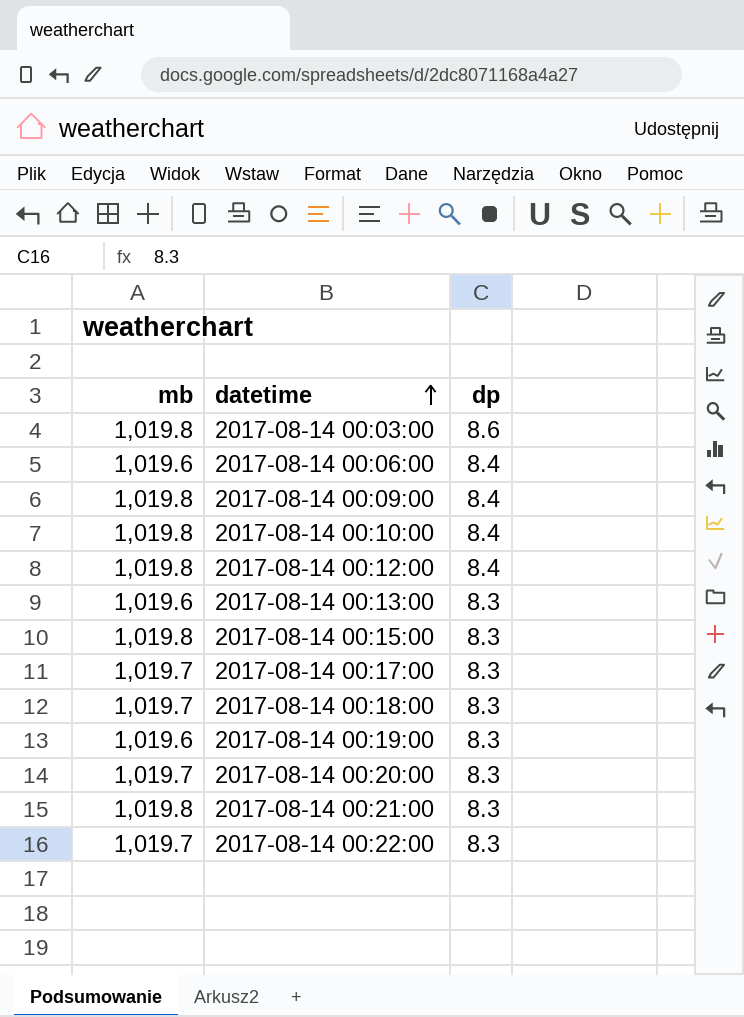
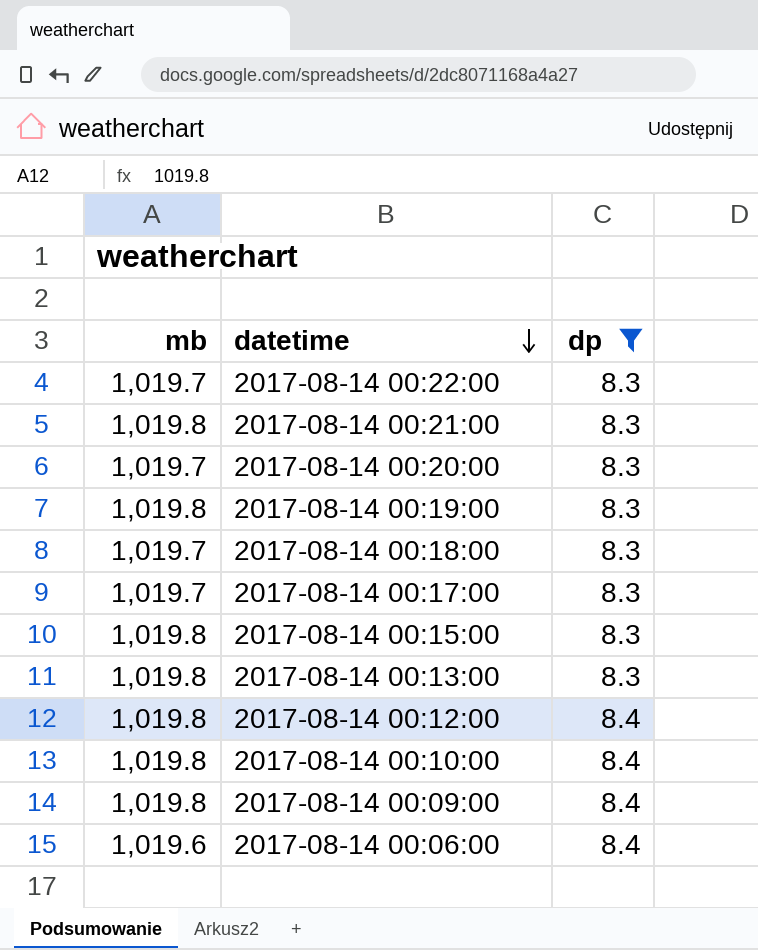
filter: none -> dp != 8.6
row order: datetime ascending -> datetime descending
2017-08-14 00:19:00 | mb: 1,019.6 -> 1,019.8
2017-08-14 00:13:00 | mb: 1,019.6 -> 1,019.8

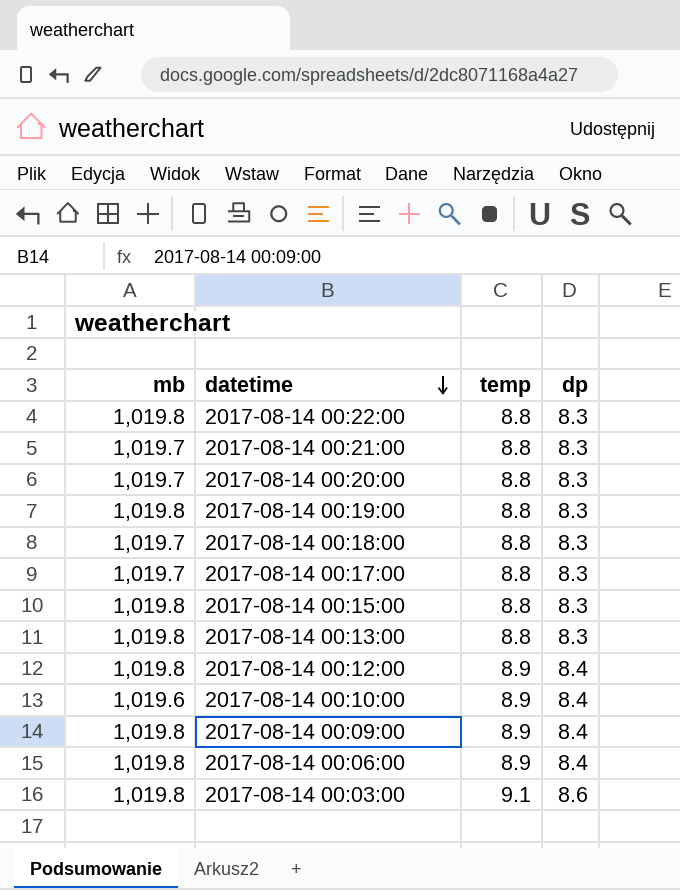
filter: dp != 8.6 -> none
column temp | position: none -> 3
2017-08-14 00:22:00 | mb: 1,019.7 -> 1,019.8
2017-08-14 00:21:00 | mb: 1,019.8 -> 1,019.7
2017-08-14 00:10:00 | mb: 1,019.8 -> 1,019.6
2017-08-14 00:06:00 | mb: 1,019.6 -> 1,019.8

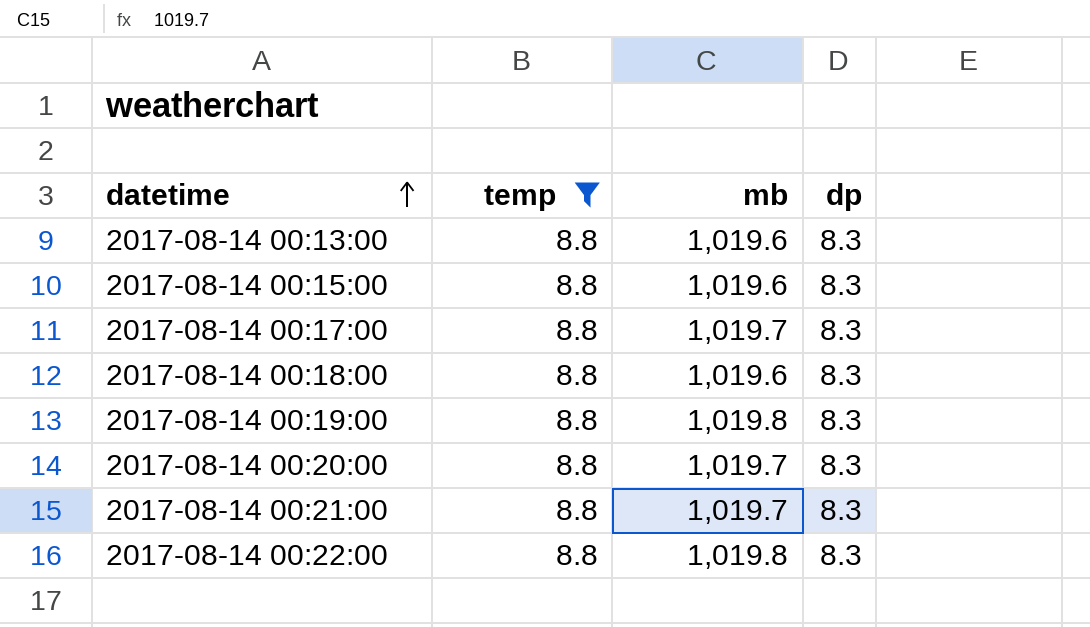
filter: none -> temp = 8.8
row order: datetime descending -> datetime ascending
column mb | position: 1 -> 3
2017-08-14 00:13:00 | mb: 1,019.8 -> 1,019.6
2017-08-14 00:15:00 | mb: 1,019.8 -> 1,019.6
2017-08-14 00:18:00 | mb: 1,019.7 -> 1,019.6

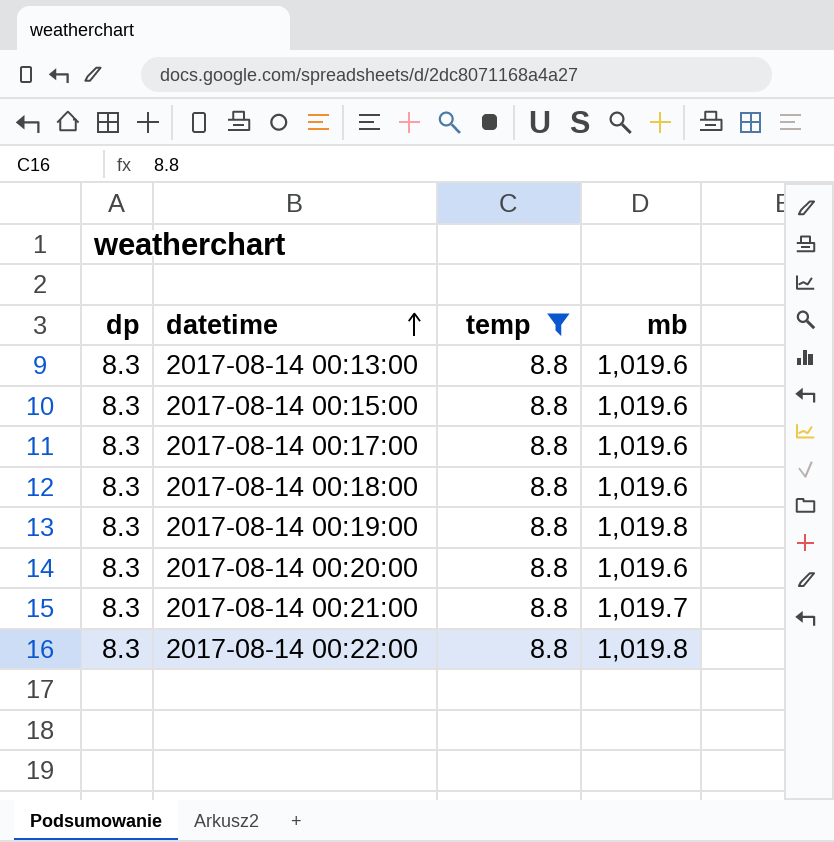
column dp | position: 4 -> 1
2017-08-14 00:17:00 | mb: 1,019.7 -> 1,019.6
2017-08-14 00:20:00 | mb: 1,019.7 -> 1,019.6

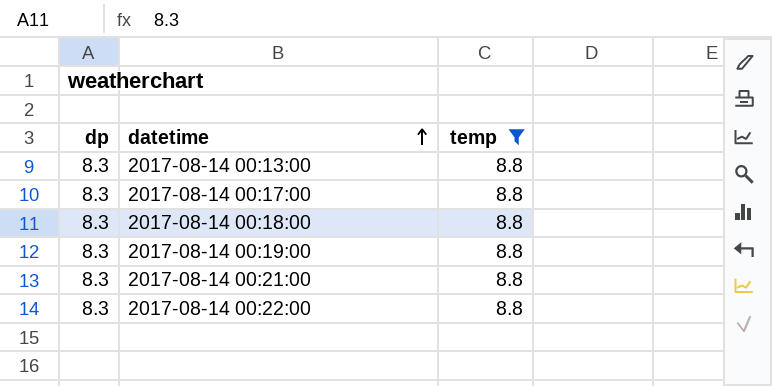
column mb | position: 4 -> none
row 2017-08-14 00:15:00: 8.3 | 8.8 | 1,019.6 -> none
row 2017-08-14 00:20:00: 8.3 | 8.8 | 1,019.6 -> none

